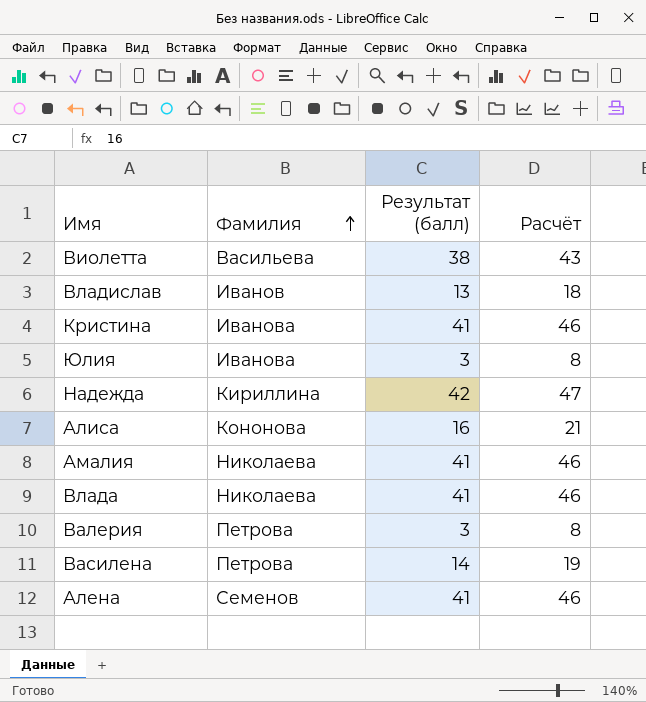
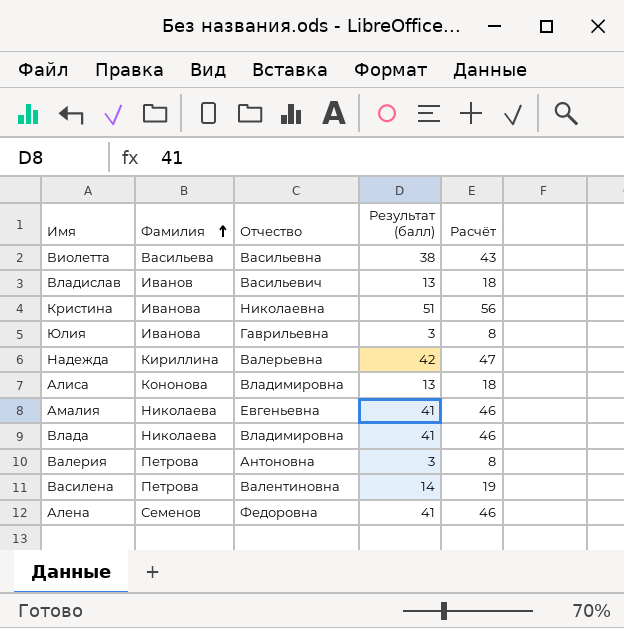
column Отчество | position: none -> 3
Кристина | Результат (балл): 41 -> 51
Кристина | Расчёт: 46 -> 56
Алиса | Результат (балл): 16 -> 13
Алиса | Расчёт: 21 -> 18

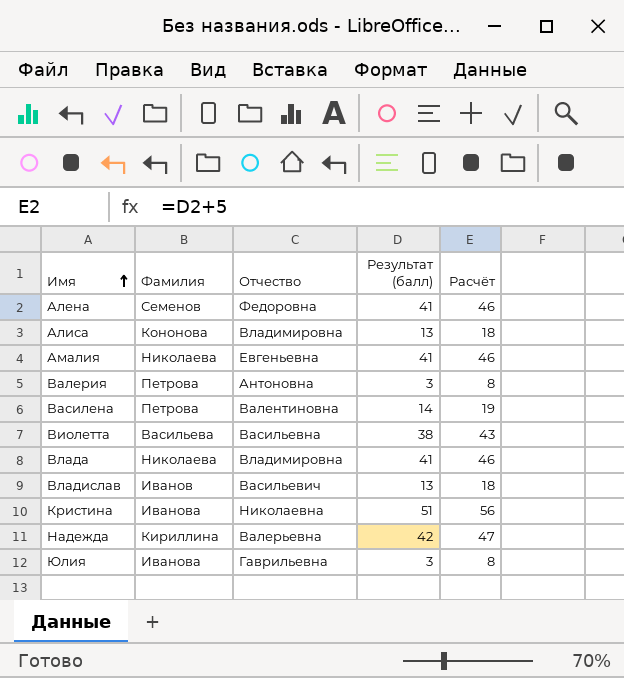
row order: Фамилия ascending -> Имя ascending

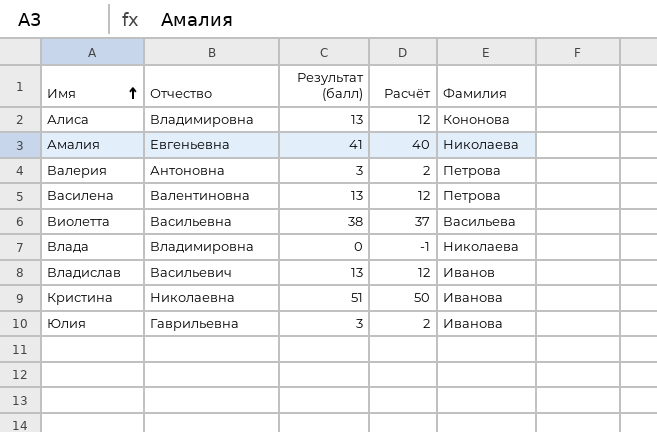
column Расчёт | formula: [Результат (балл)] + 5 -> [Результат (балл)] - 1
column Фамилия | position: 2 -> 5
row Алена: Семенов | Федоровна | 41 | 46 -> none
row Надежда: Кириллина | Валерьевна | 42 | 47 -> none
Василена | Результат (балл): 14 -> 13
Влада | Результат (балл): 41 -> 0

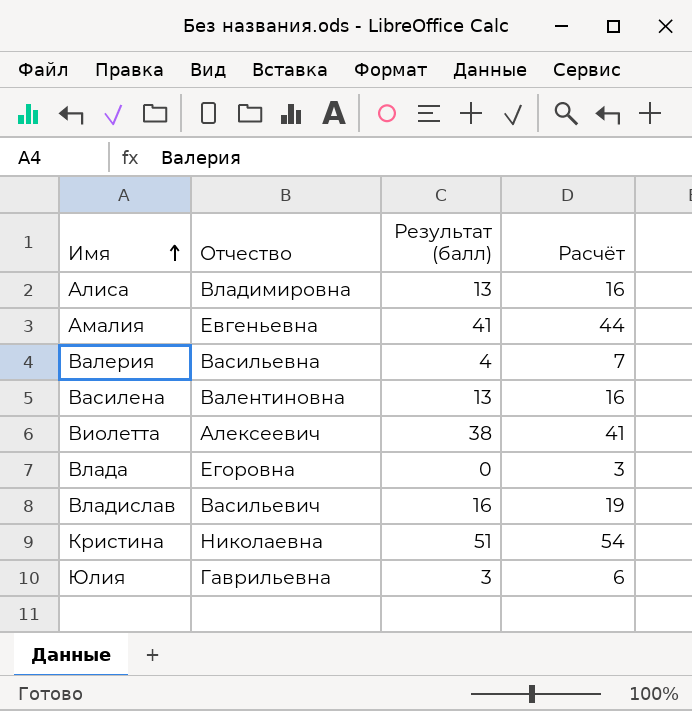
column Фамилия | position: 5 -> none
column Расчёт | formula: [Результат (балл)] - 1 -> [Результат (балл)] + 3
Валерия | Отчество: Антоновна -> Васильевна
Валерия | Результат (балл): 3 -> 4
Виолетта | Отчество: Васильевна -> Алексеевич
Влада | Отчество: Владимировна -> Егоровна
Владислав | Результат (балл): 13 -> 16

